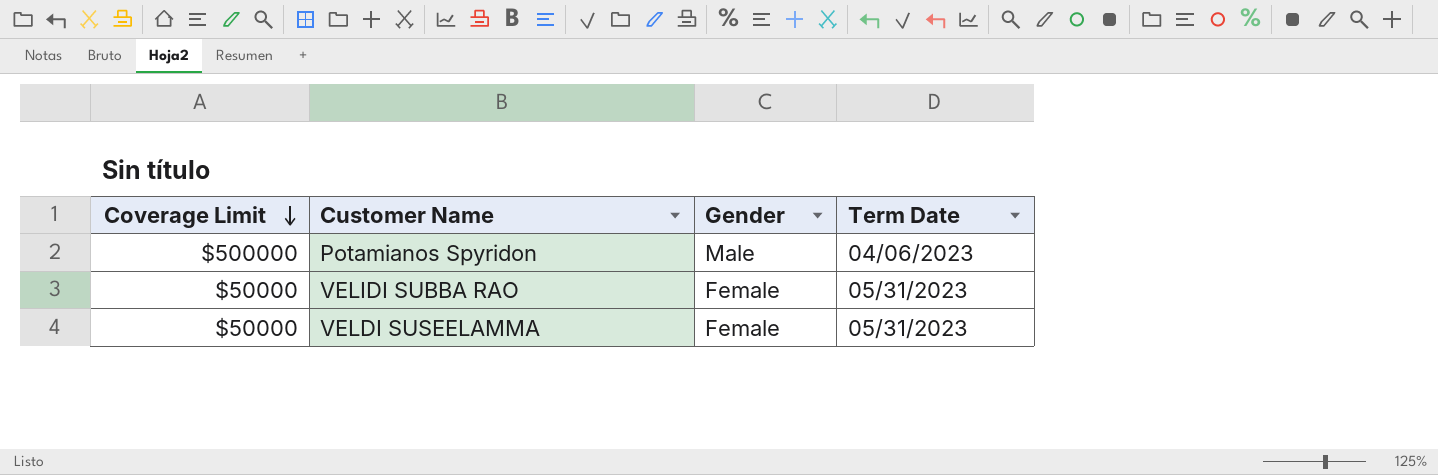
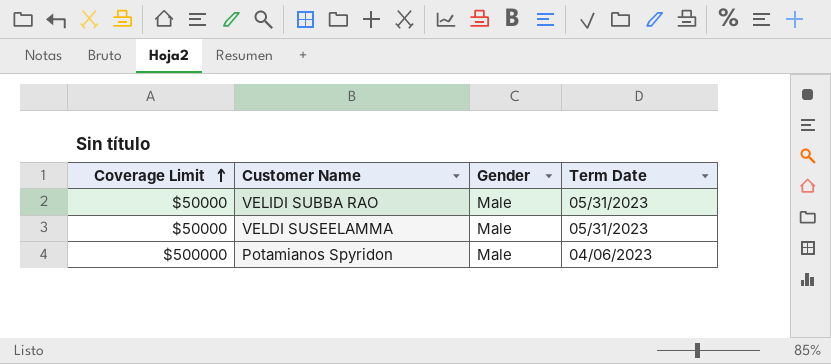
row order: Coverage Limit descending -> Coverage Limit ascending
VELIDI SUBBA RAO | Gender: Female -> Male
VELDI SUSEELAMMA | Gender: Female -> Male

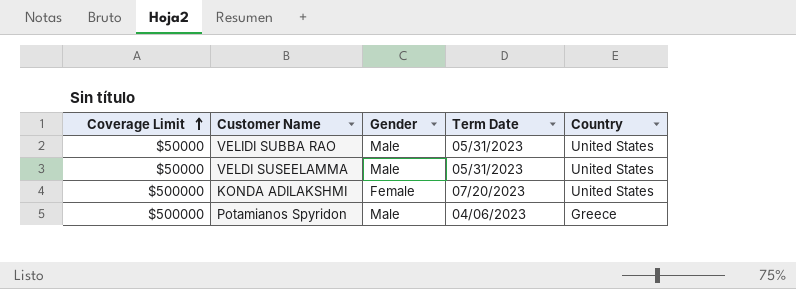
column Country | position: none -> 5
row KONDA ADILAKSHMI: none -> $500000 | Female | 07/20/2023 | United States

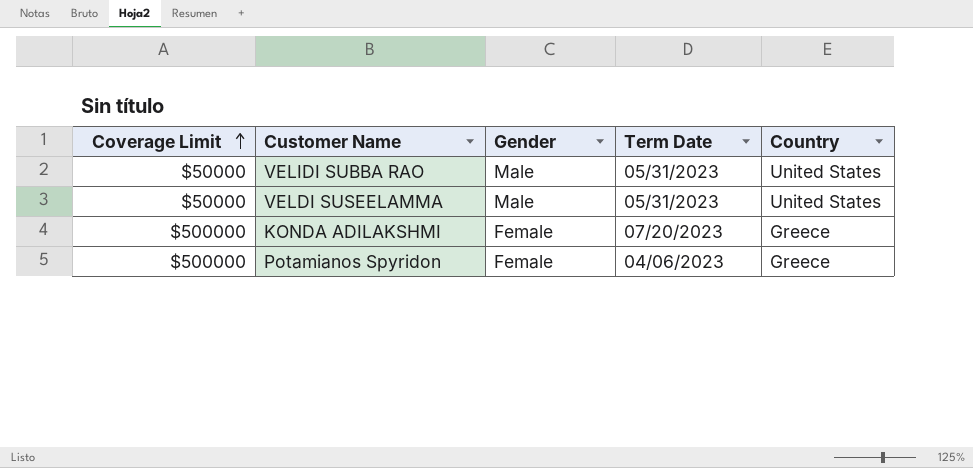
KONDA ADILAKSHMI | Country: United States -> Greece
Potamianos Spyridon | Gender: Male -> Female

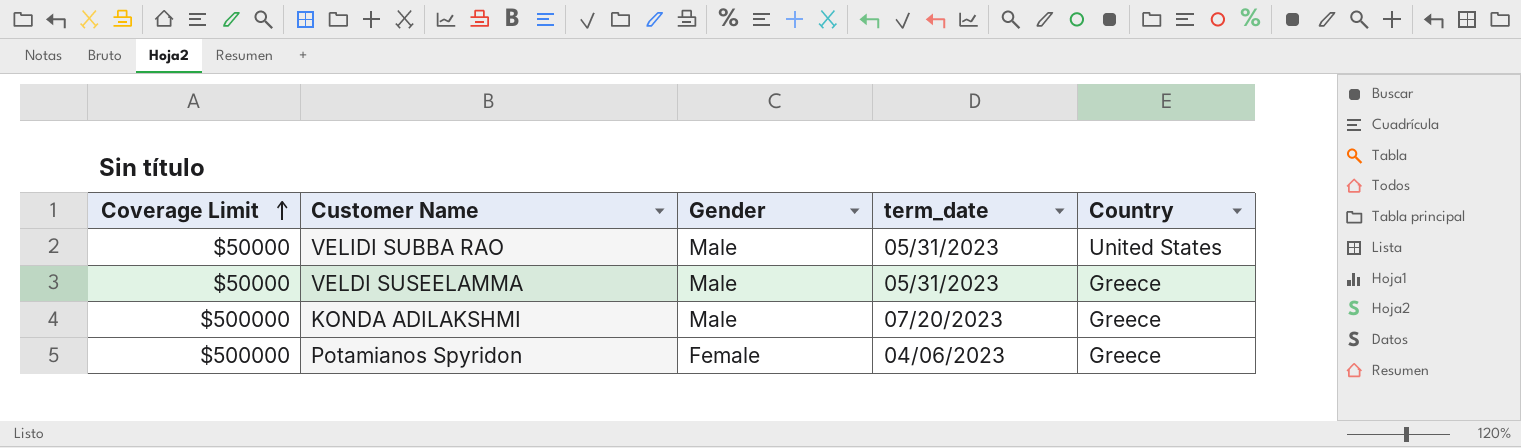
column name: Term Date -> term_date
VELDI SUSEELAMMA | Country: United States -> Greece
KONDA ADILAKSHMI | Gender: Female -> Male

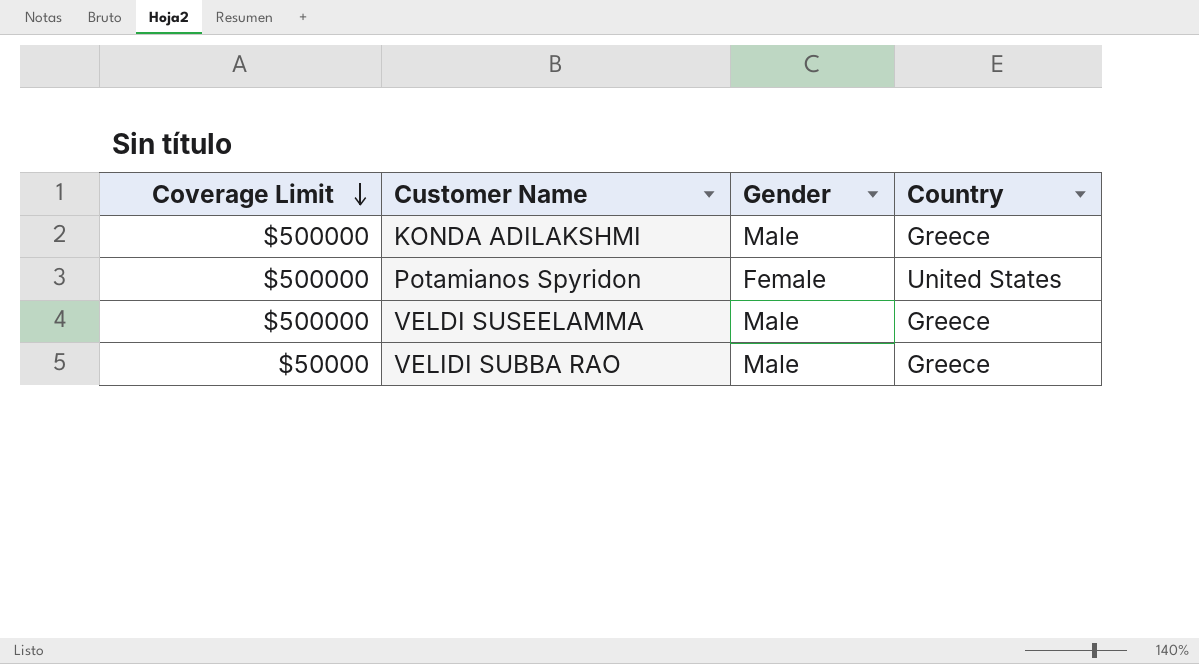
row order: Coverage Limit ascending -> Coverage Limit descending
column term_date | position: 4 -> none
Potamianos Spyridon | Country: Greece -> United States
VELDI SUSEELAMMA | Coverage Limit: $50000 -> $500000
VELIDI SUBBA RAO | Country: United States -> Greece

